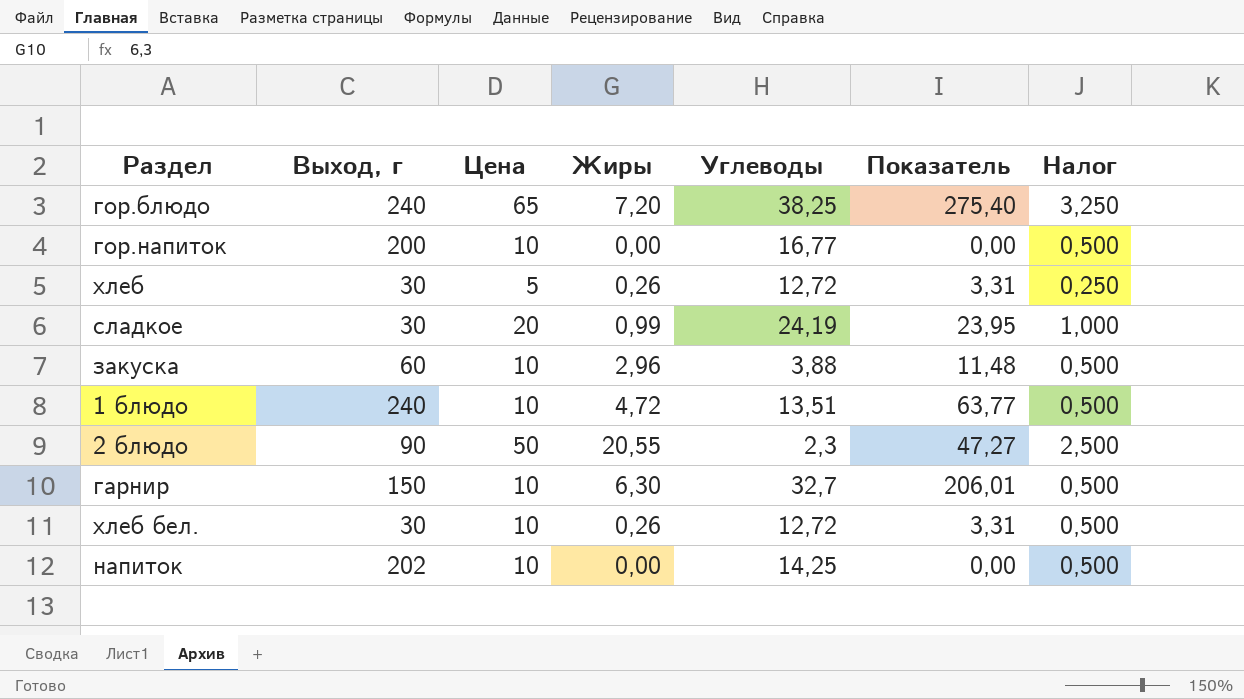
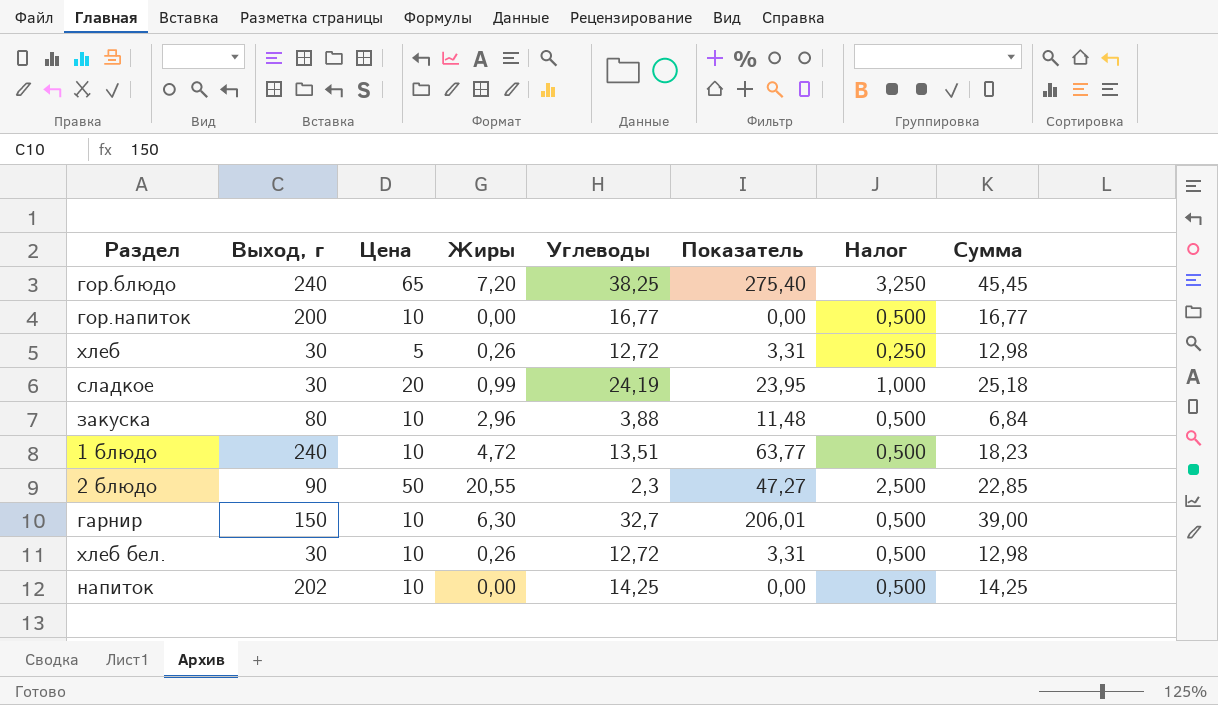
column Сумма | formula: none -> [Жиры] + [Углеводы]
закуска | Выход, г: 60 -> 80

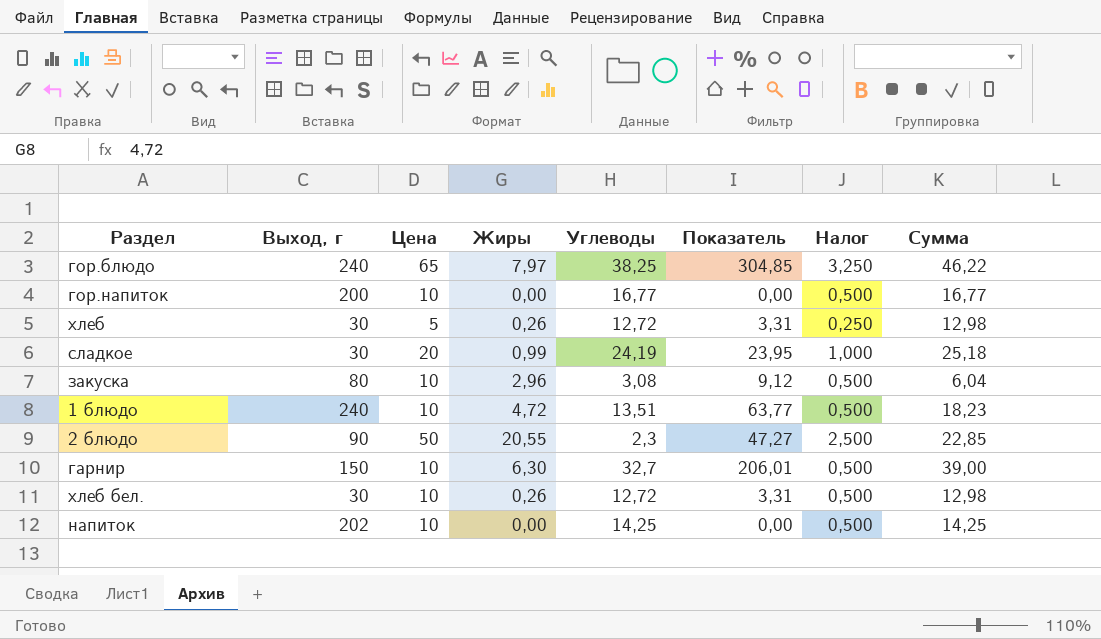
гор.блюдо | Жиры: 7,20 -> 7,97
гор.блюдо | Показатель: 275,40 -> 304,85
гор.блюдо | Сумма: 45,45 -> 46,22
закуска | Углеводы: 3,88 -> 3,08
закуска | Показатель: 11,48 -> 9,12
закуска | Сумма: 6,84 -> 6,04

